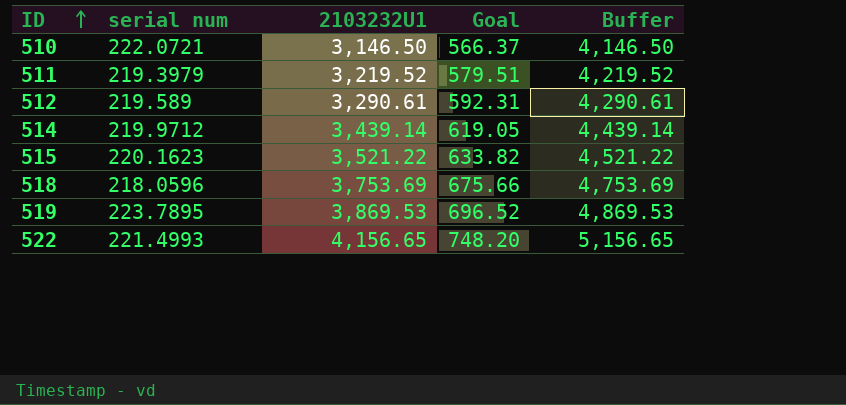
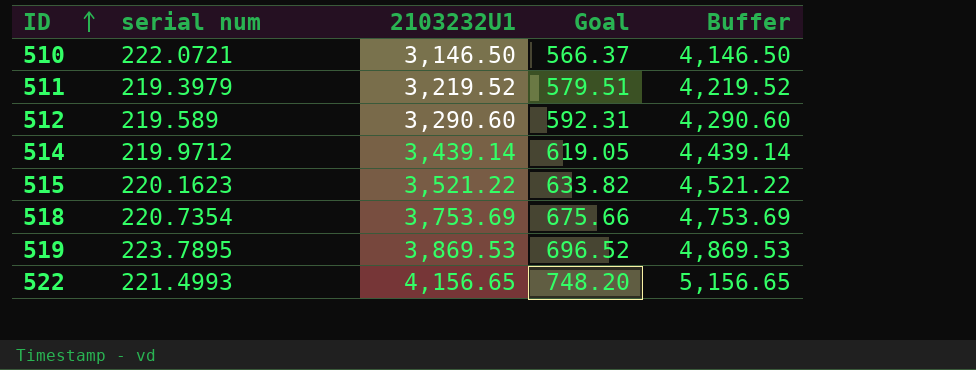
512 | 2103232U1: 3,290.61 -> 3,290.60
512 | Buffer: 4,290.61 -> 4,290.60
518 | serial num: 218.0596 -> 220.7354

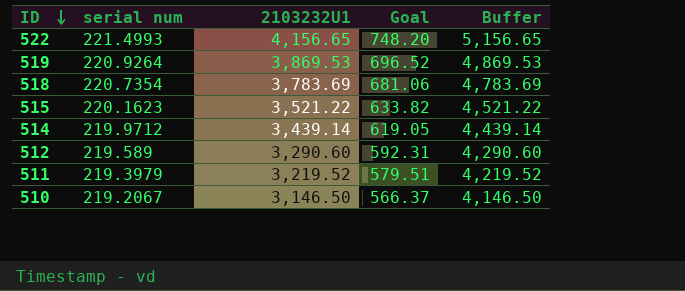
row order: ID ascending -> ID descending
519 | serial num: 223.7895 -> 220.9264
518 | 2103232U1: 3,753.69 -> 3,783.69
518 | Goal: 675.66 -> 681.06
518 | Buffer: 4,753.69 -> 4,783.69
510 | serial num: 222.0721 -> 219.2067

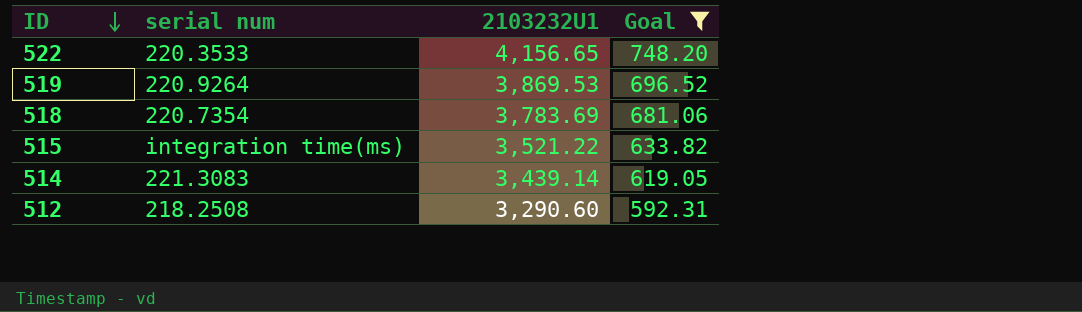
filter: none -> Goal >= 592.31
column Buffer | formula: [2103232U1] + 1000 -> none
522 | serial num: 221.4993 -> 220.3533
515 | serial num: 220.1623 -> integration time(ms)
514 | serial num: 219.9712 -> 221.3083
512 | serial num: 219.589 -> 218.2508

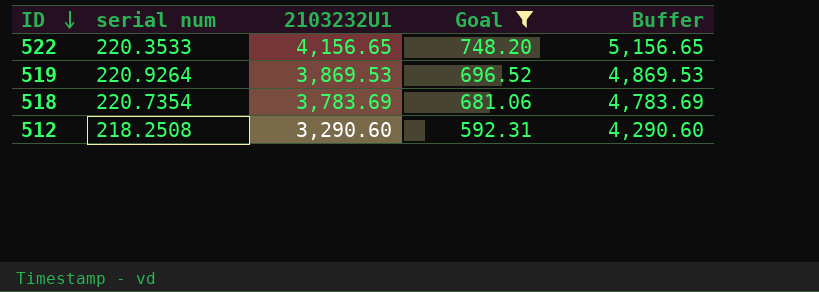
column Buffer | formula: none -> [2103232U1] + 1000
row 515: integration time(ms) | 3,521.22 | 633.82 -> none
row 514: 221.3083 | 3,439.14 | 619.05 -> none

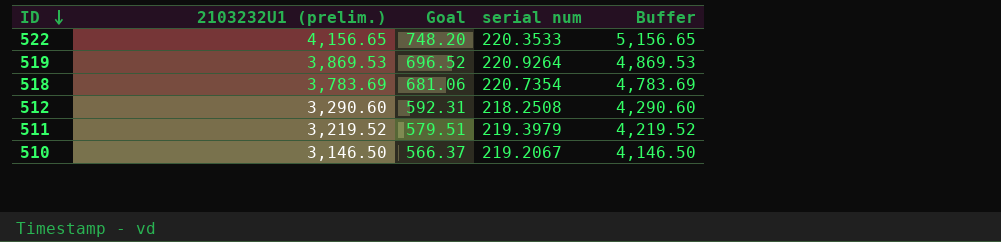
filter: Goal >= 592.31 -> none
column name: 2103232U1 -> 2103232U1 (prelim.)
column serial num | position: 2 -> 4

